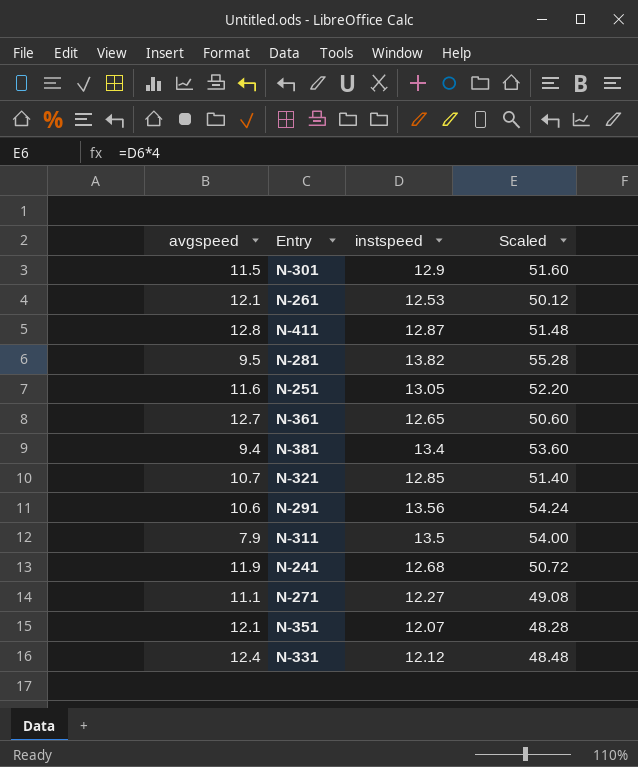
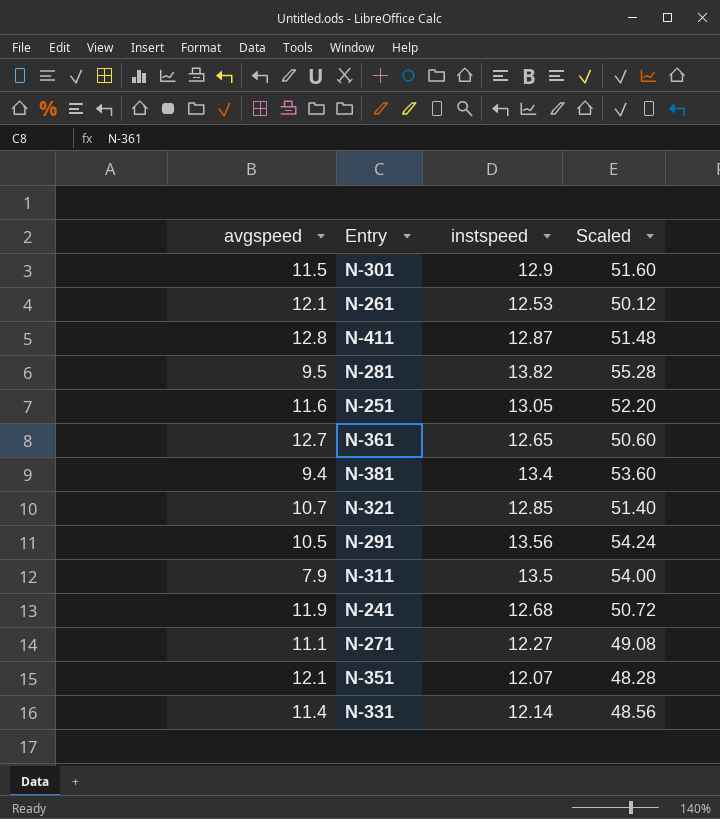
N-291 | avgspeed: 10.6 -> 10.5
N-331 | avgspeed: 12.4 -> 11.4
N-331 | instspeed: 12.12 -> 12.14
N-331 | Scaled: 48.48 -> 48.56

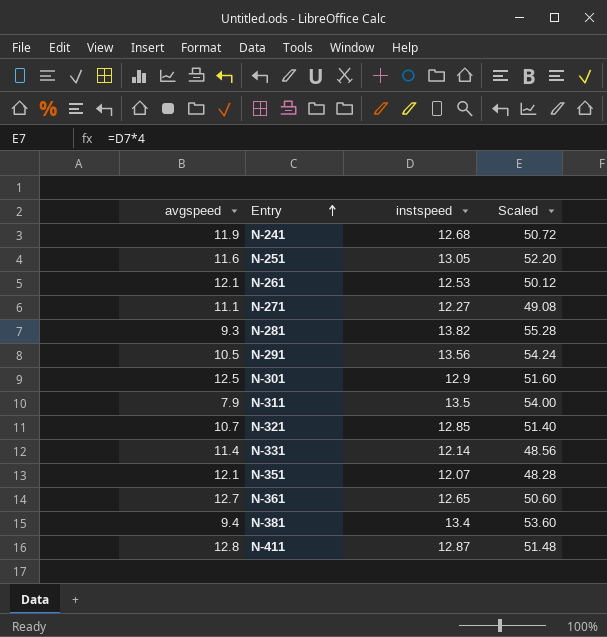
row order: none -> Entry ascending
N-281 | avgspeed: 9.5 -> 9.3
N-301 | avgspeed: 11.5 -> 12.5

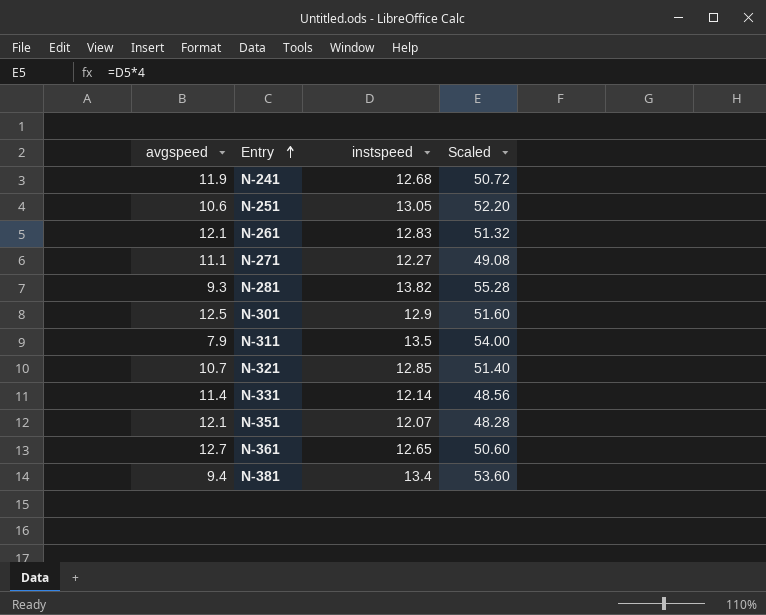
row N-291: 10.5 | 13.56 | 54.24 -> none
row N-411: 12.8 | 12.87 | 51.48 -> none
N-251 | avgspeed: 11.6 -> 10.6
N-261 | instspeed: 12.53 -> 12.83
N-261 | Scaled: 50.12 -> 51.32

